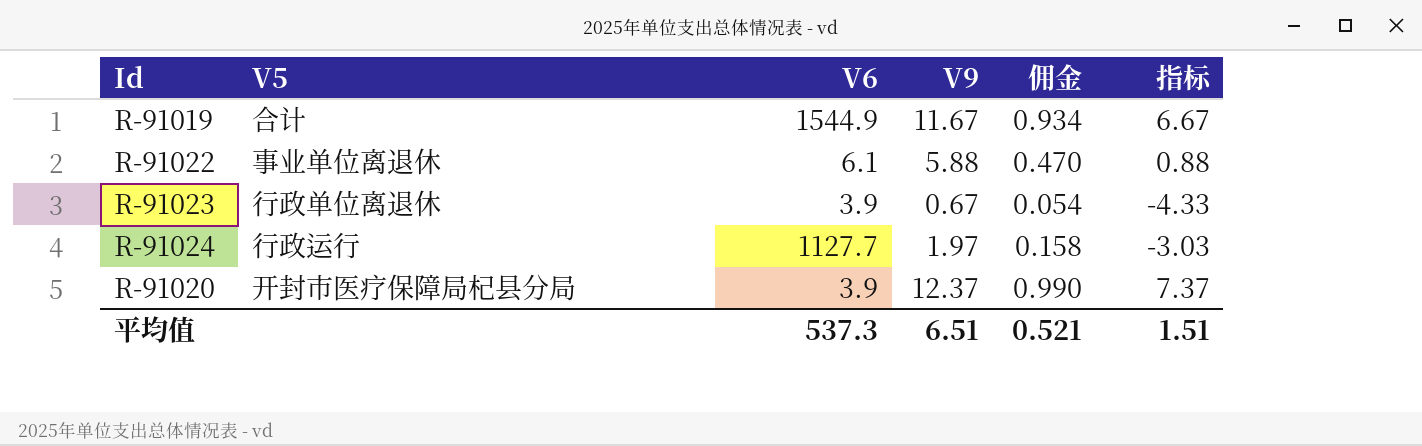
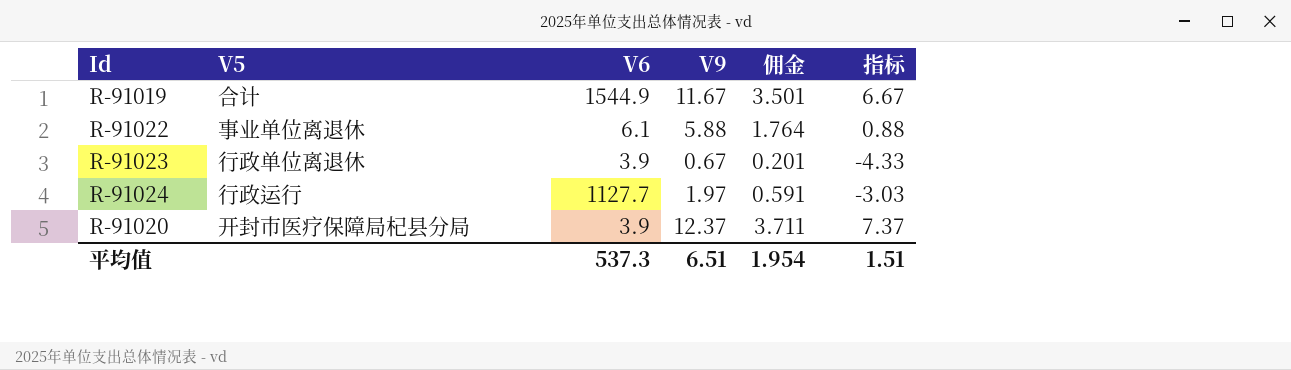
column 佣金 | formula: [V9] * 0.08 -> [V9] * 0.3
平均值 | 佣金: 0.521 -> 1.954

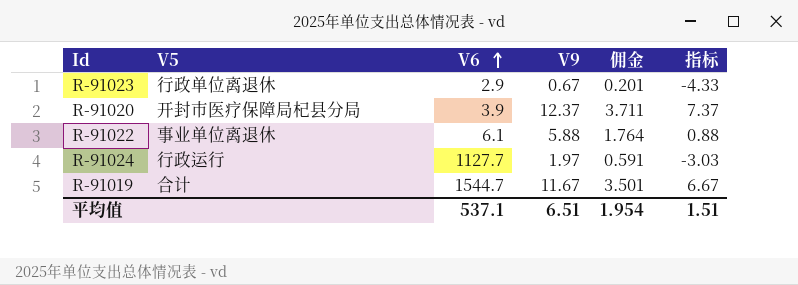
row order: none -> V6 ascending
R-91023 | V6: 3.9 -> 2.9
R-91019 | V6: 1544.9 -> 1544.7
平均值 | V6: 537.3 -> 537.1

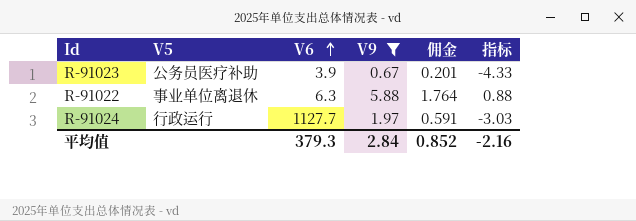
filter: none -> V9 <= 5.88
R-91023 | V5: 行政单位离退休 -> 公务员医疗补助
R-91023 | V6: 2.9 -> 3.9
R-91022 | V6: 6.1 -> 6.3
平均值 | V6: 537.1 -> 379.3
平均值 | V9: 6.51 -> 2.84
平均值 | 佣金: 1.954 -> 0.852
平均值 | 指标: 1.51 -> -2.16

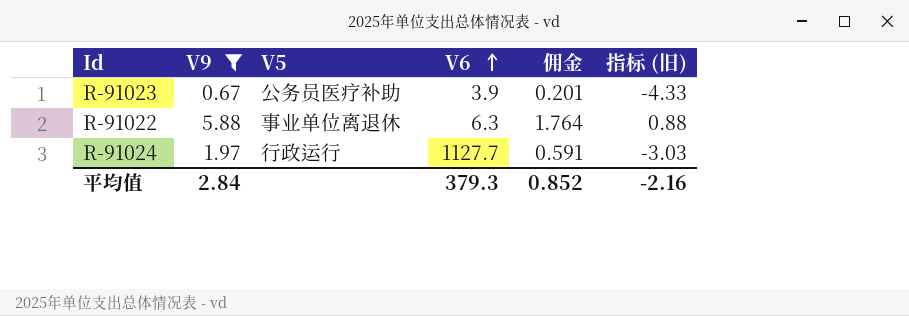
column V9 | position: 4 -> 2
column name: 指标 -> 指标 (旧)

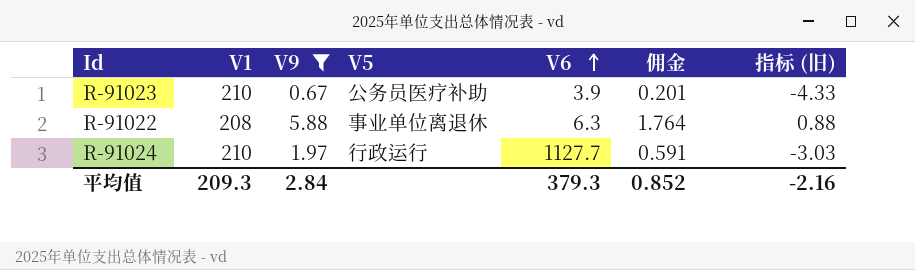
column V1 | position: none -> 2

